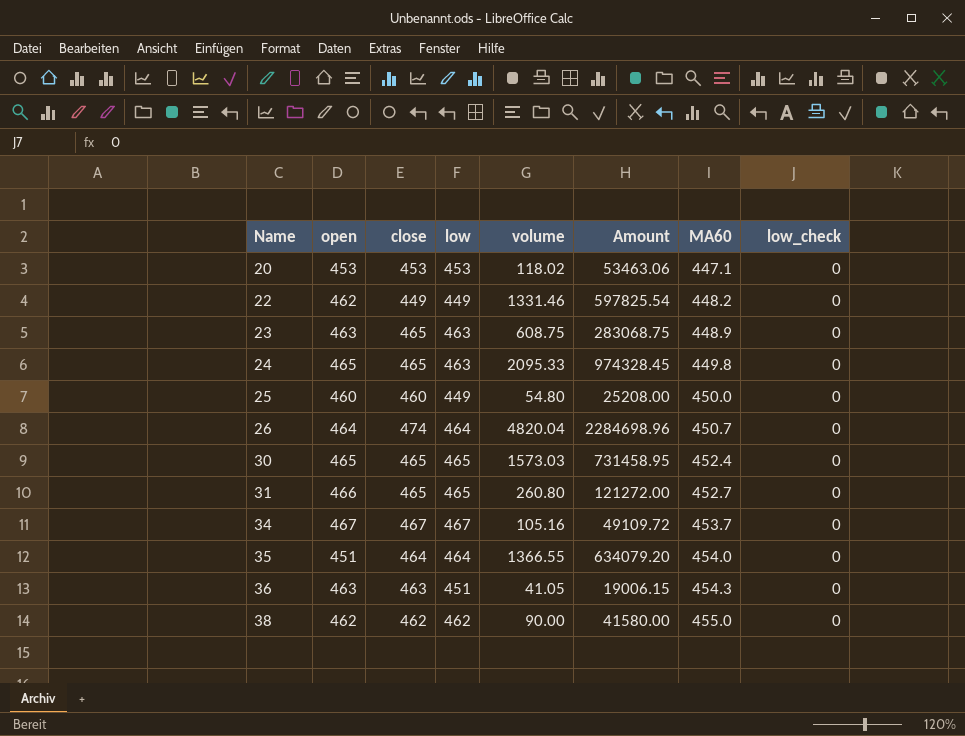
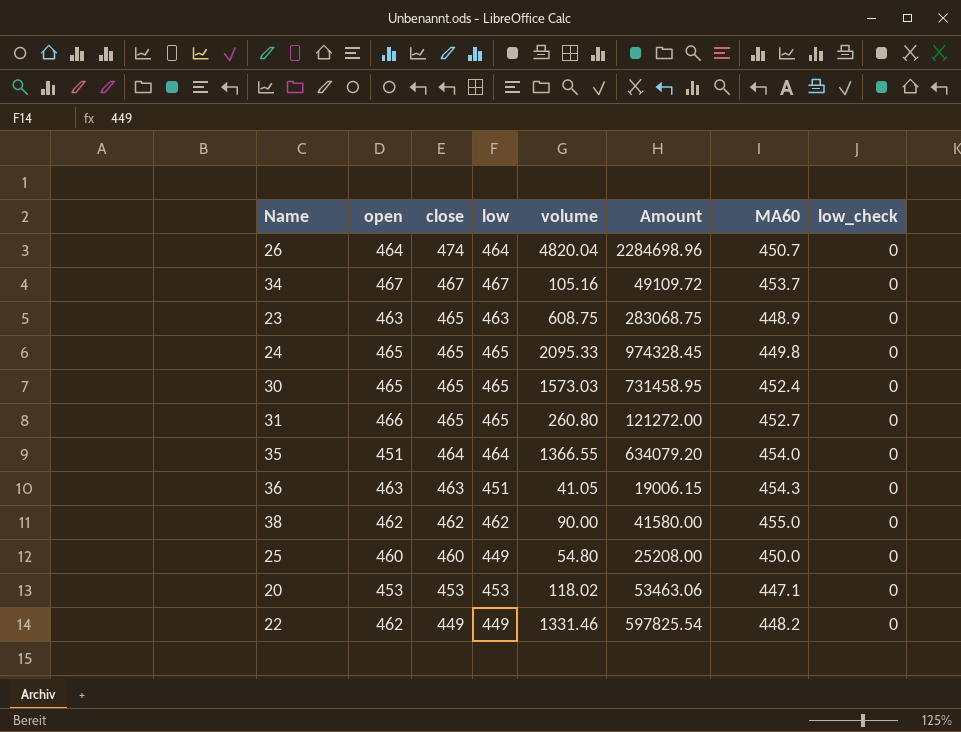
row order: Name ascending -> close descending
24 | low: 463 -> 465

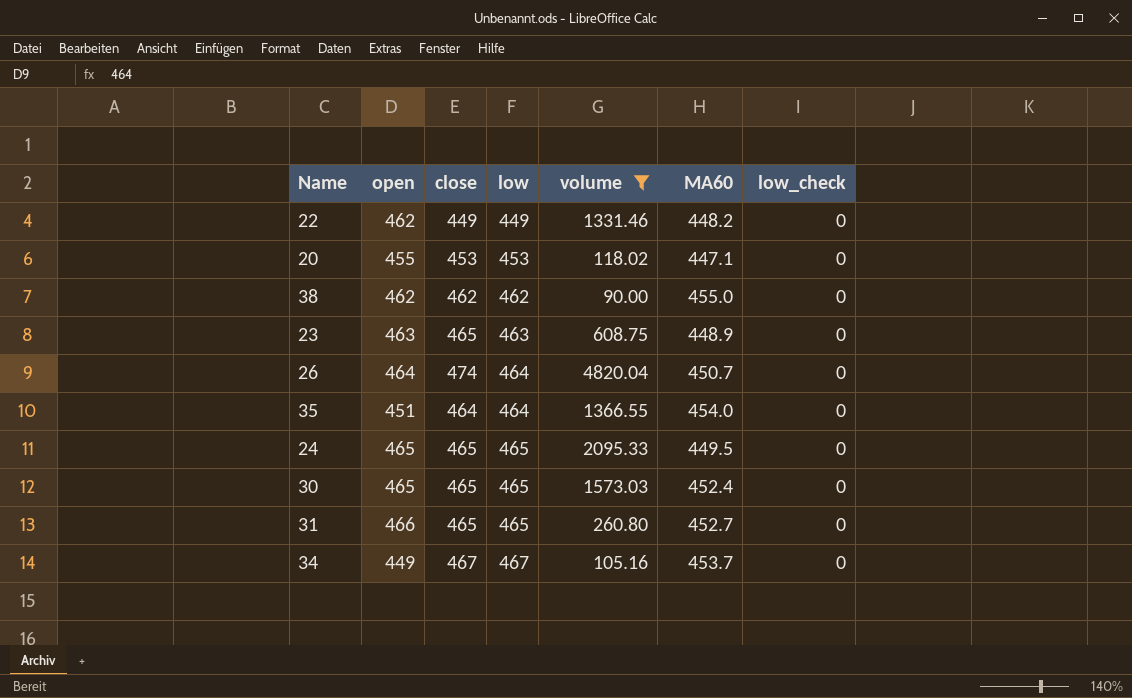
filter: none -> volume >= 90.00
row order: close descending -> low ascending
column Amount | formula: [close] * [volume] -> none
20 | open: 453 -> 455
24 | MA60: 449.8 -> 449.5
34 | open: 467 -> 449

